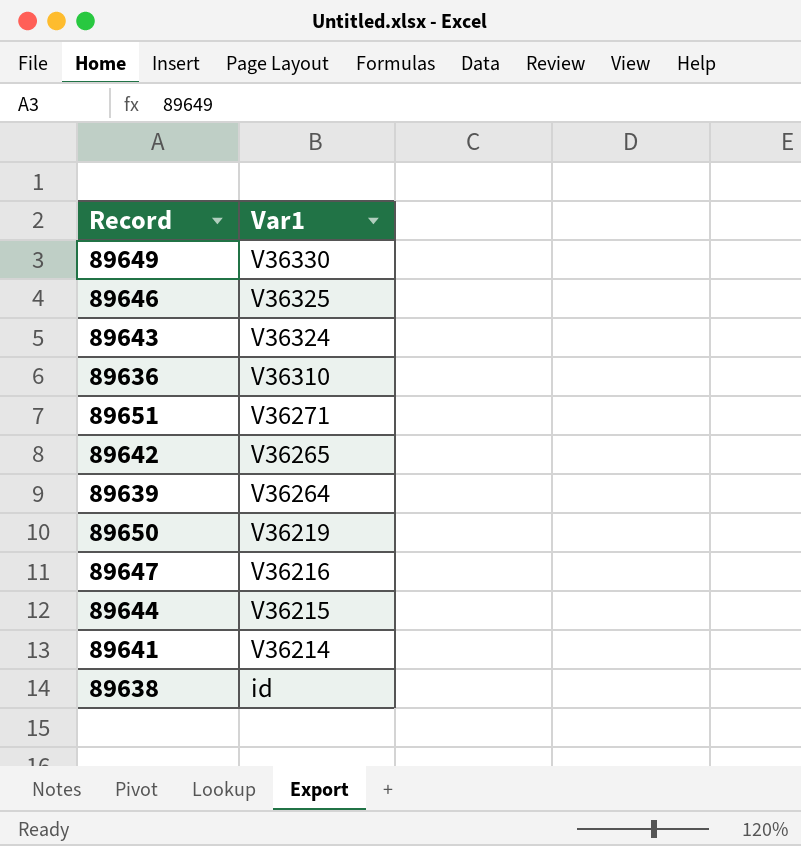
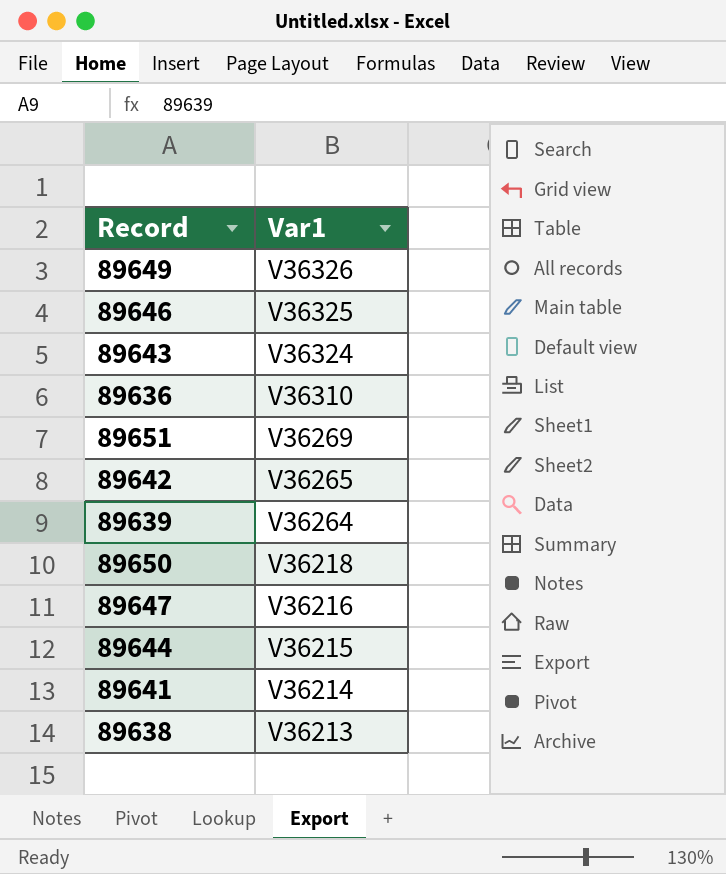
89649 | Var1: V36330 -> V36326
89651 | Var1: V36271 -> V36269
89650 | Var1: V36219 -> V36218
89638 | Var1: id -> V36213

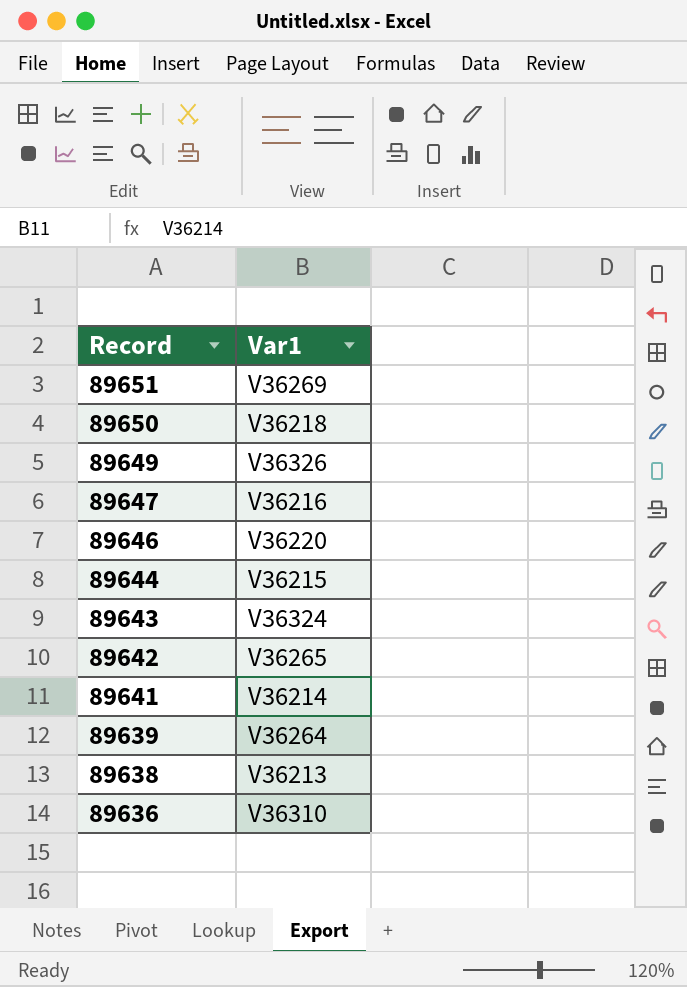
row order: Var1 descending -> Record descending
89646 | Var1: V36325 -> V36220

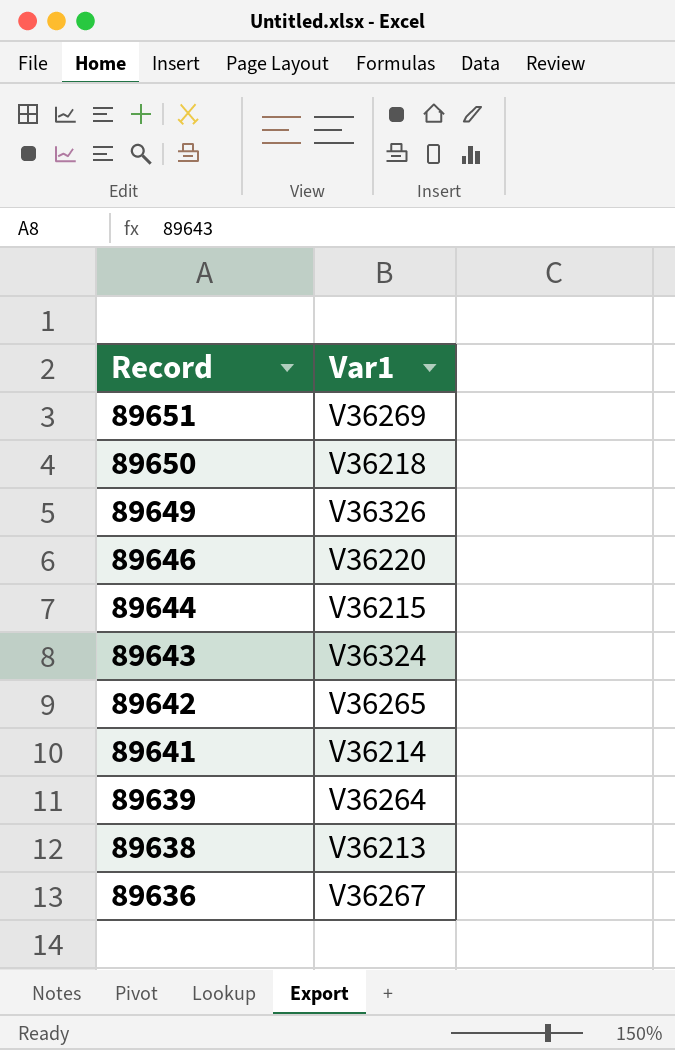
row 89647: V36216 -> none
89636 | Var1: V36310 -> V36267

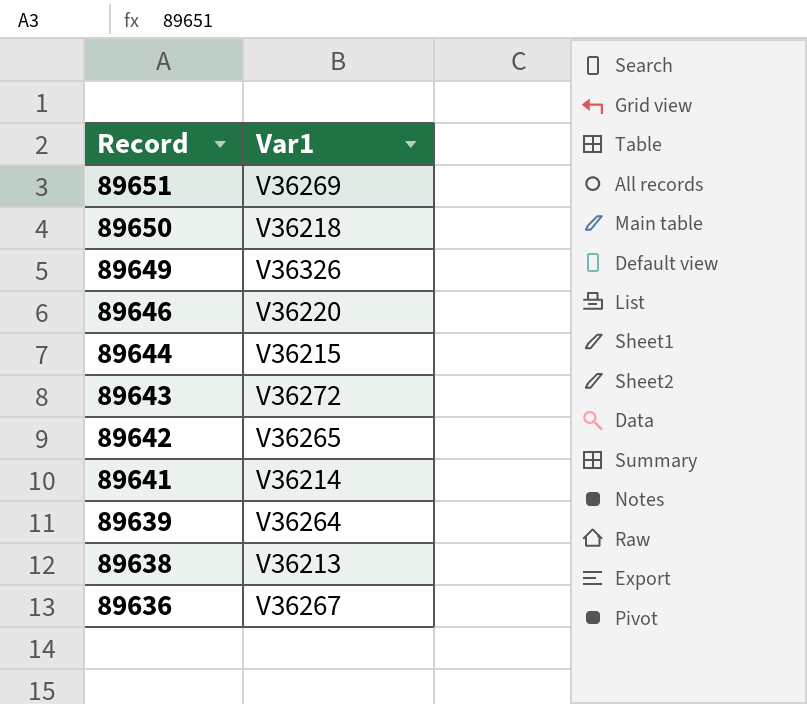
89643 | Var1: V36324 -> V36272

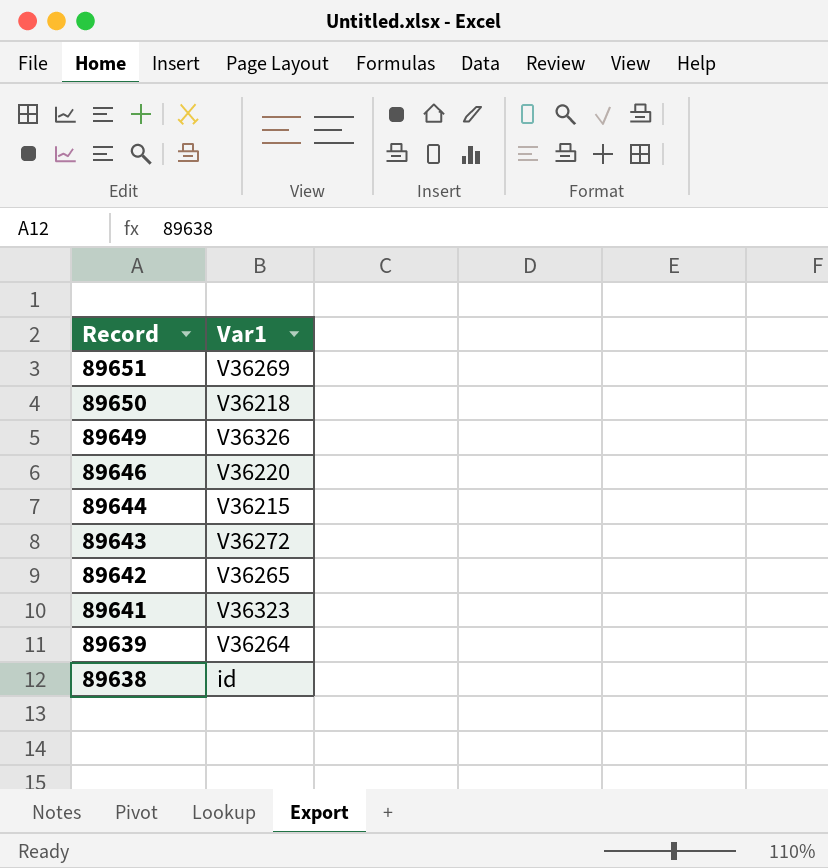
row 89636: V36267 -> none
89641 | Var1: V36214 -> V36323
89638 | Var1: V36213 -> id

